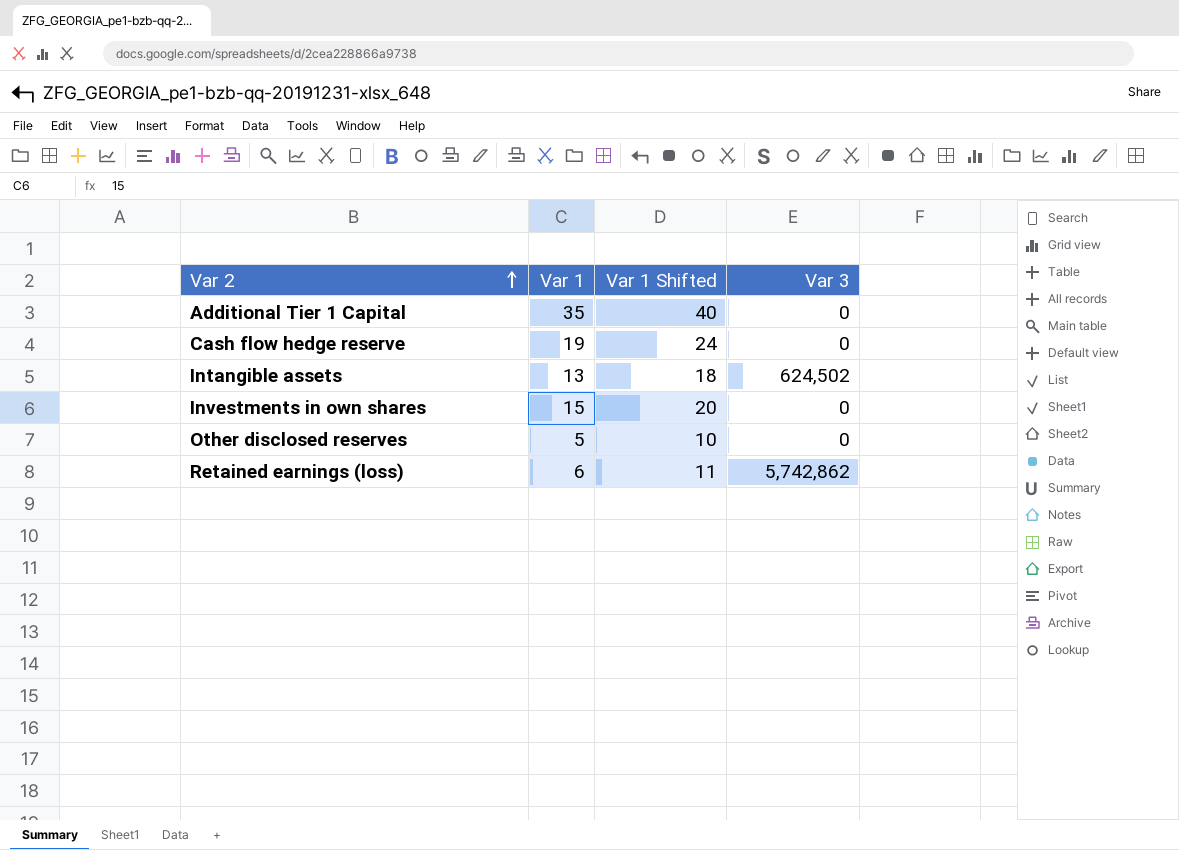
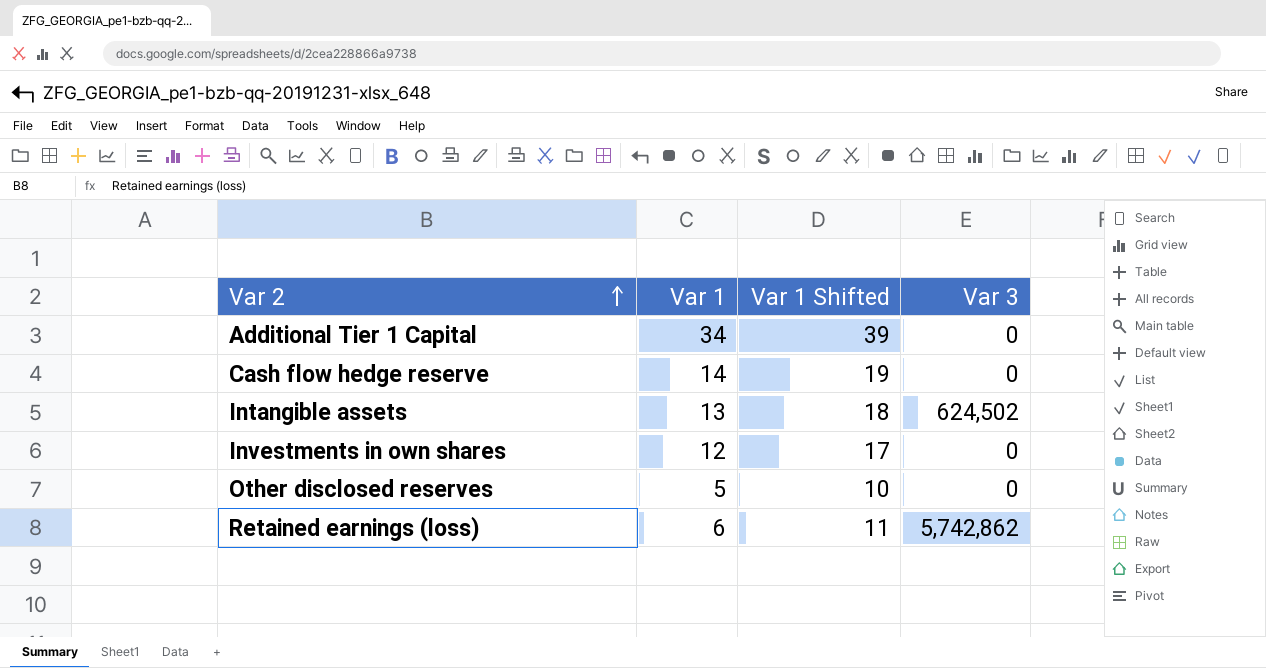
Additional Tier 1 Capital | Var 1: 35 -> 34
Additional Tier 1 Capital | Var 1 Shifted: 40 -> 39
Cash flow hedge reserve | Var 1: 19 -> 14
Cash flow hedge reserve | Var 1 Shifted: 24 -> 19
Investments in own shares | Var 1: 15 -> 12
Investments in own shares | Var 1 Shifted: 20 -> 17

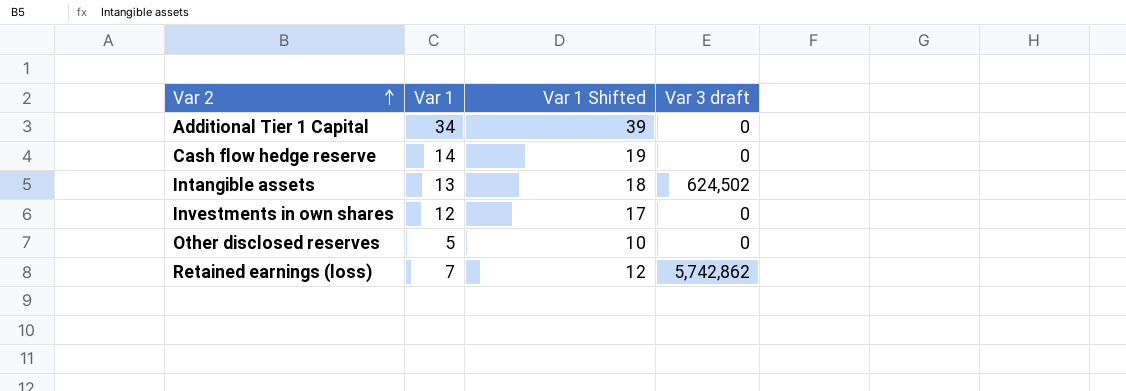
column name: Var 3 -> Var 3 draft
Retained earnings (loss) | Var 1: 6 -> 7
Retained earnings (loss) | Var 1 Shifted: 11 -> 12

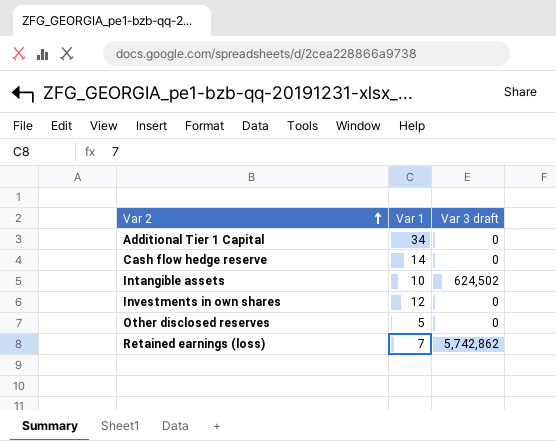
column Var 1 Shifted | formula: [Var 1] + 5 -> none
Intangible assets | Var 1: 13 -> 10

